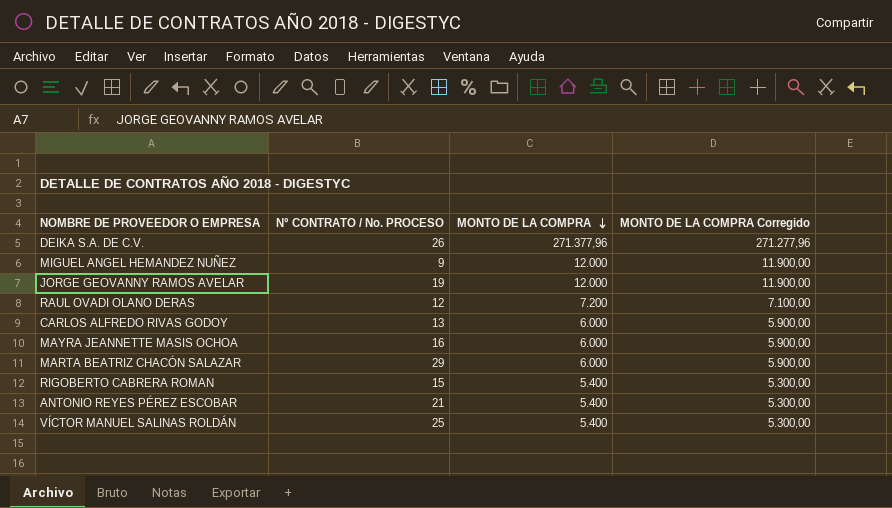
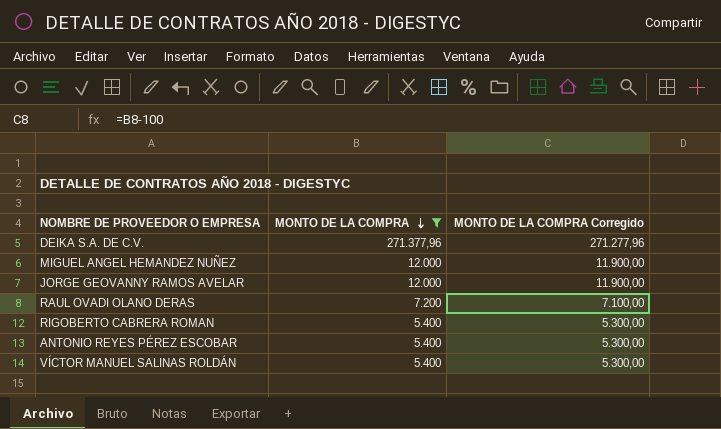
filter: none -> MONTO DE LA COMPRA != 6.000
column N° CONTRATO / No. PROCESO | position: 2 -> none

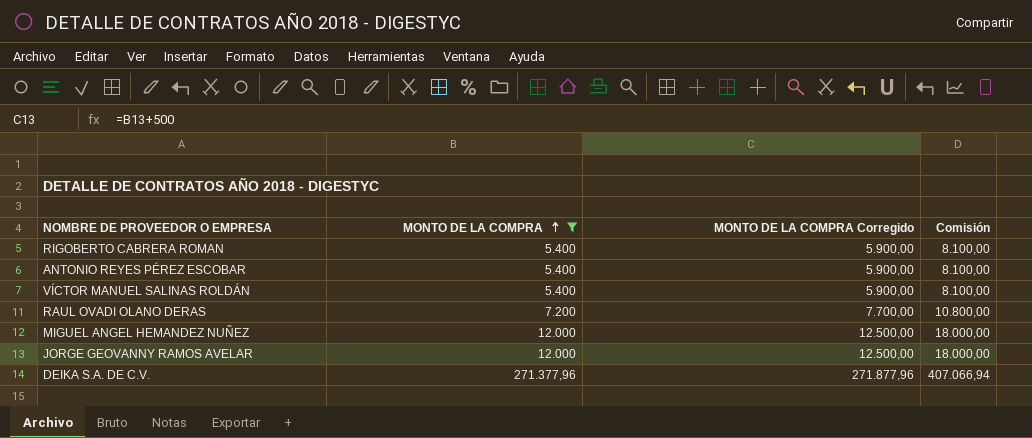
row order: MONTO DE LA COMPRA descending -> MONTO DE LA COMPRA ascending
column MONTO DE LA COMPRA Corregido | formula: [MONTO DE LA COMPRA] - 100 -> [MONTO DE LA COMPRA] + 500
column Comisión | formula: none -> [MONTO DE LA COMPRA] * 1,5

